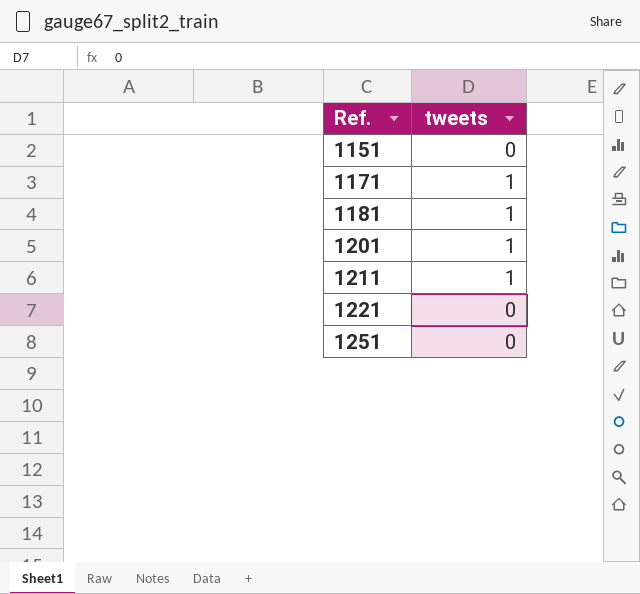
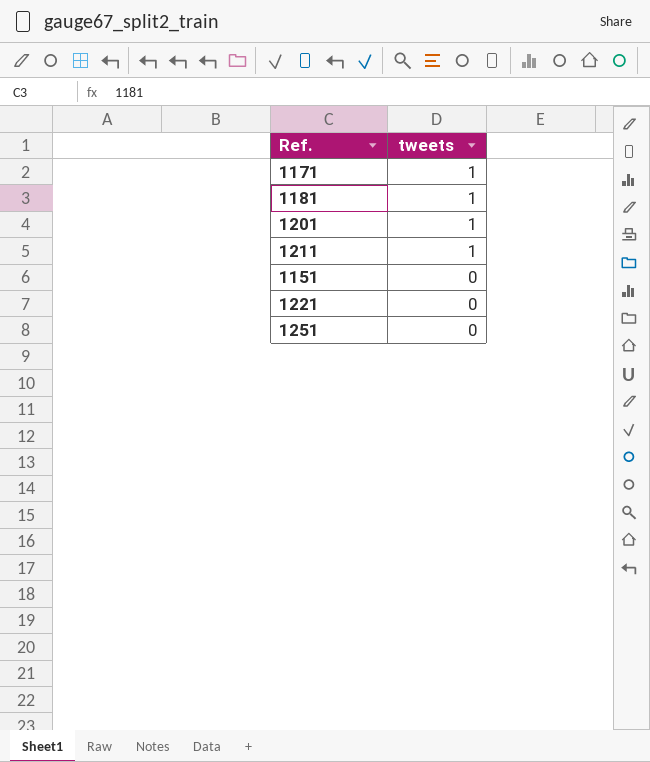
row order: Ref. ascending -> tweets descending

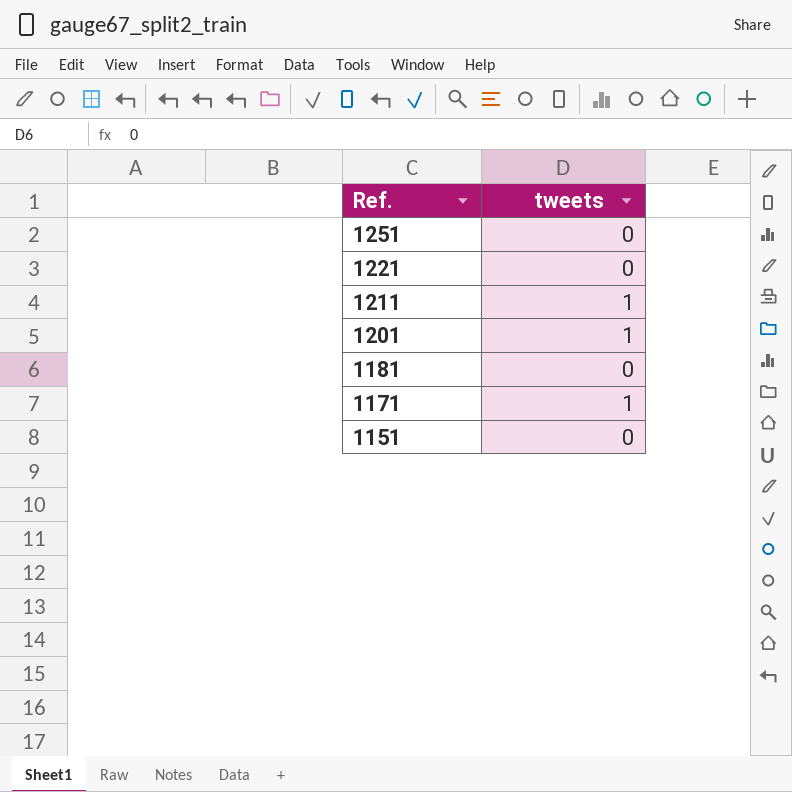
row order: tweets descending -> Ref. descending
1181 | tweets: 1 -> 0

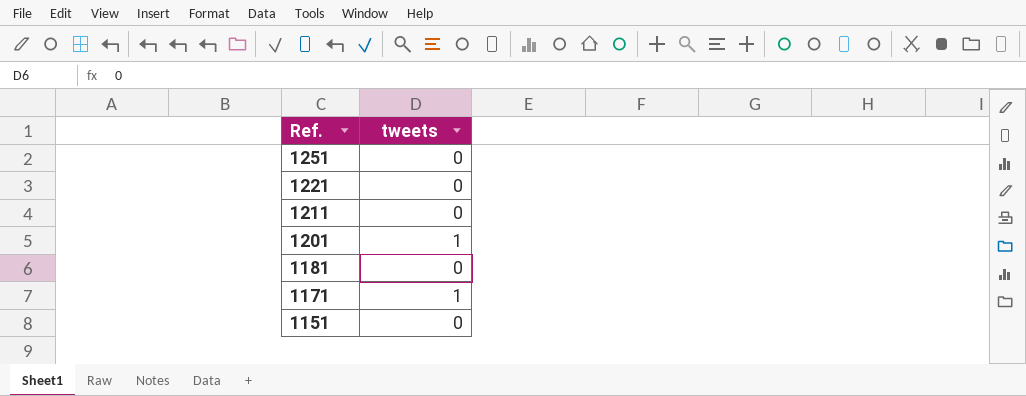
1211 | tweets: 1 -> 0

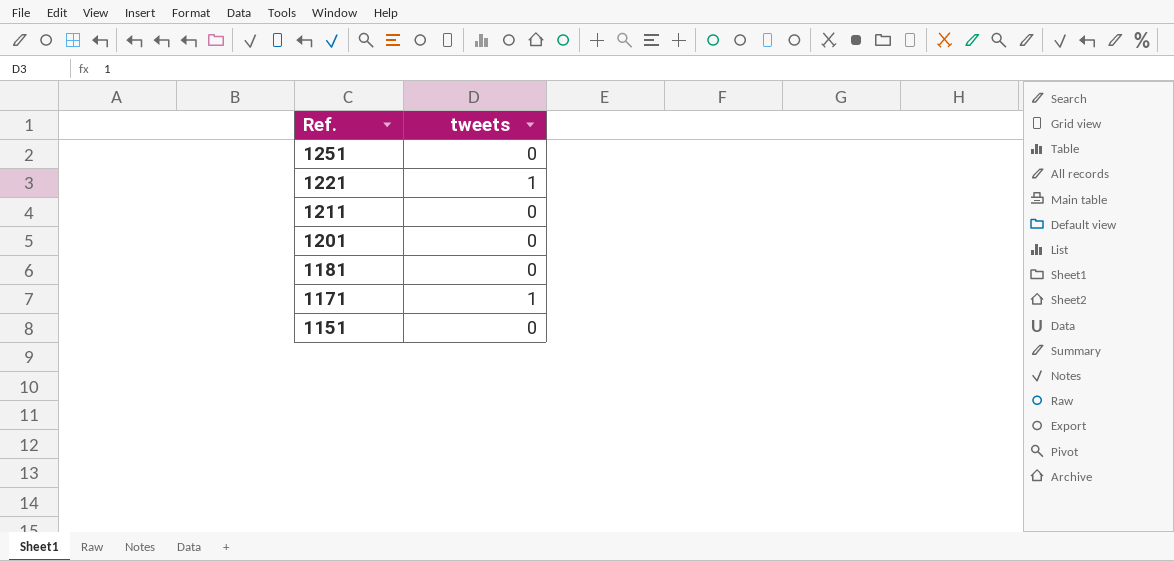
1221 | tweets: 0 -> 1
1201 | tweets: 1 -> 0

